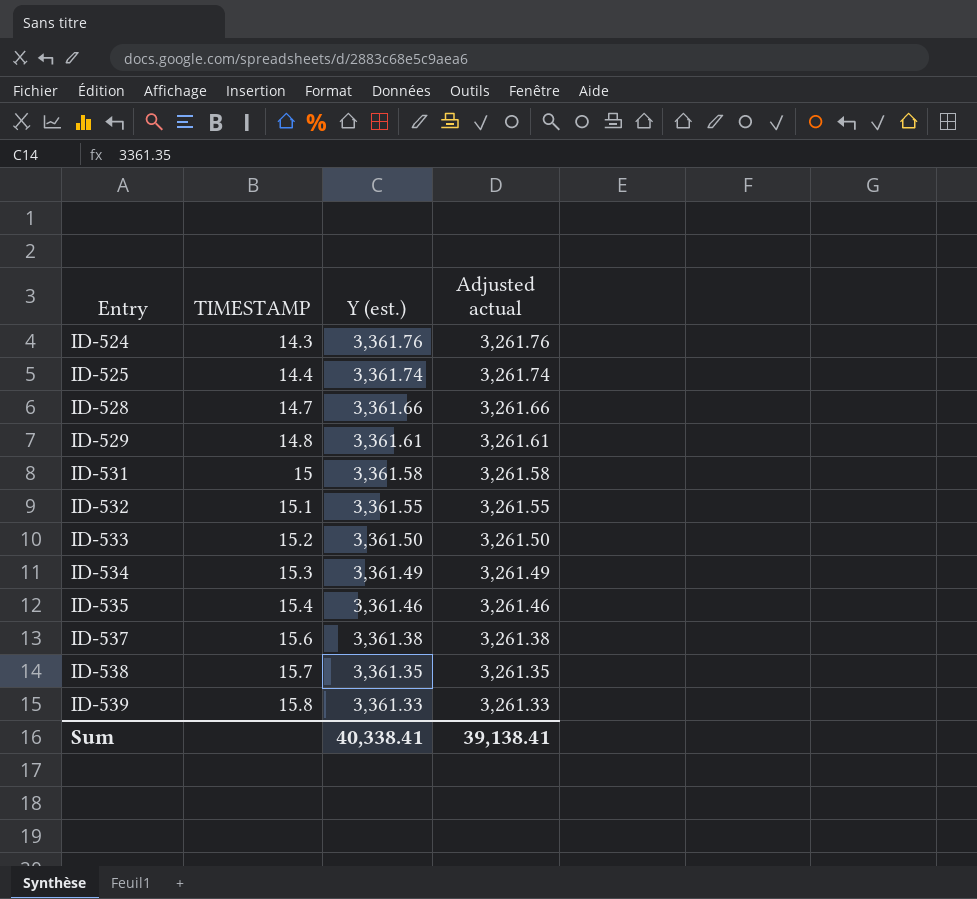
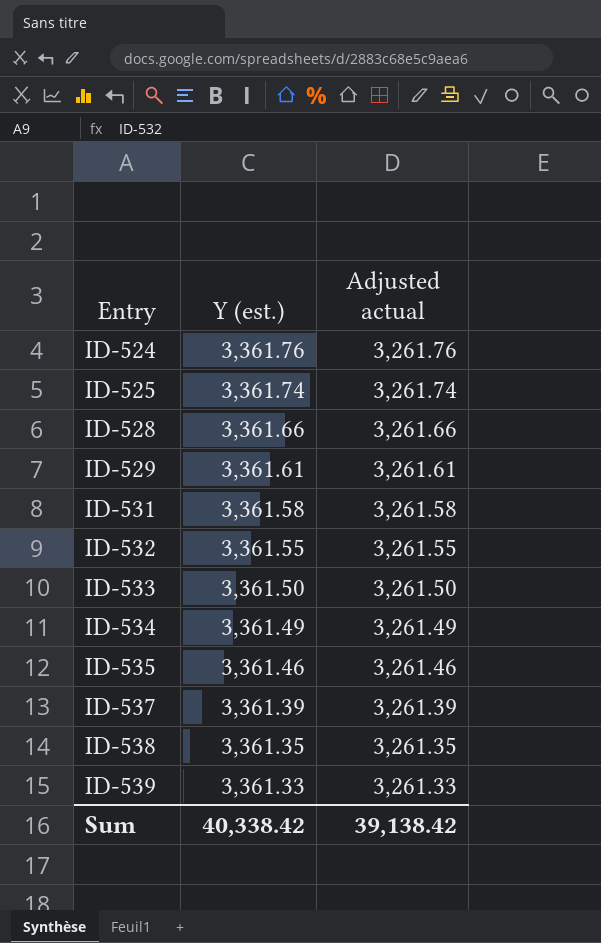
column TIMESTAMP | position: 2 -> none
ID-537 | Y (est.): 3,361.38 -> 3,361.39
ID-537 | Adjusted actual: 3,261.38 -> 3,261.39
Sum | Y (est.): 40,338.41 -> 40,338.42
Sum | Adjusted actual: 39,138.41 -> 39,138.42

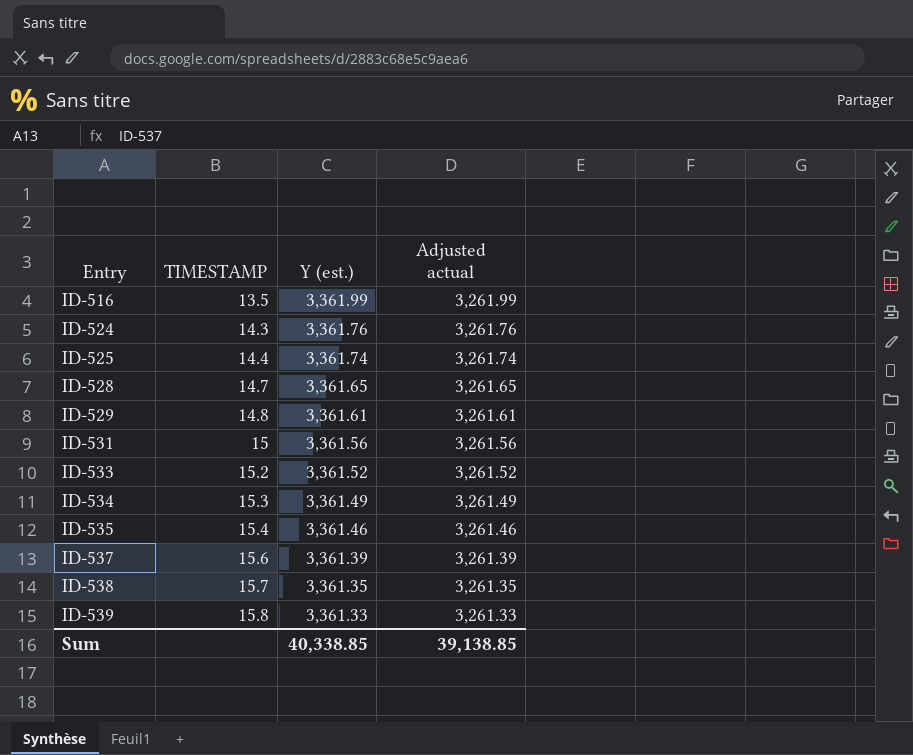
column TIMESTAMP | position: none -> 2
row ID-532: 3,361.55 | 3,261.55 -> none
row ID-516: none -> 13.5 | 3,361.99 | 3,261.99
ID-528 | Y (est.): 3,361.66 -> 3,361.65
ID-528 | Adjusted actual: 3,261.66 -> 3,261.65
ID-531 | Y (est.): 3,361.58 -> 3,361.56
ID-531 | Adjusted actual: 3,261.58 -> 3,261.56
ID-533 | Y (est.): 3,361.50 -> 3,361.52
ID-533 | Adjusted actual: 3,261.50 -> 3,261.52
Sum | Y (est.): 40,338.42 -> 40,338.85
Sum | Adjusted actual: 39,138.42 -> 39,138.85

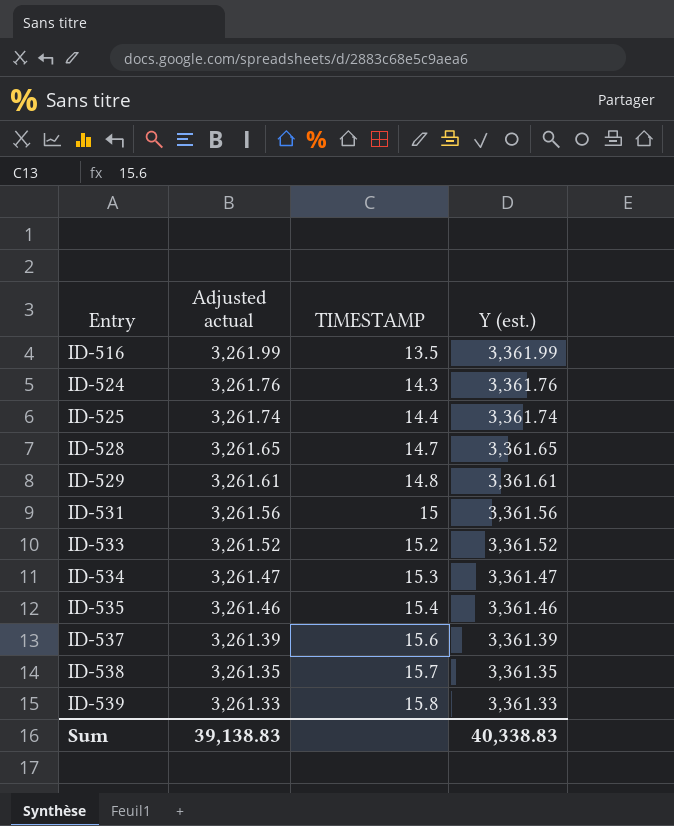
column Adjusted actual | position: 4 -> 2
ID-534 | Adjusted actual: 3,261.49 -> 3,261.47
ID-534 | Y (est.): 3,361.49 -> 3,361.47
Sum | Adjusted actual: 39,138.85 -> 39,138.83
Sum | Y (est.): 40,338.85 -> 40,338.83

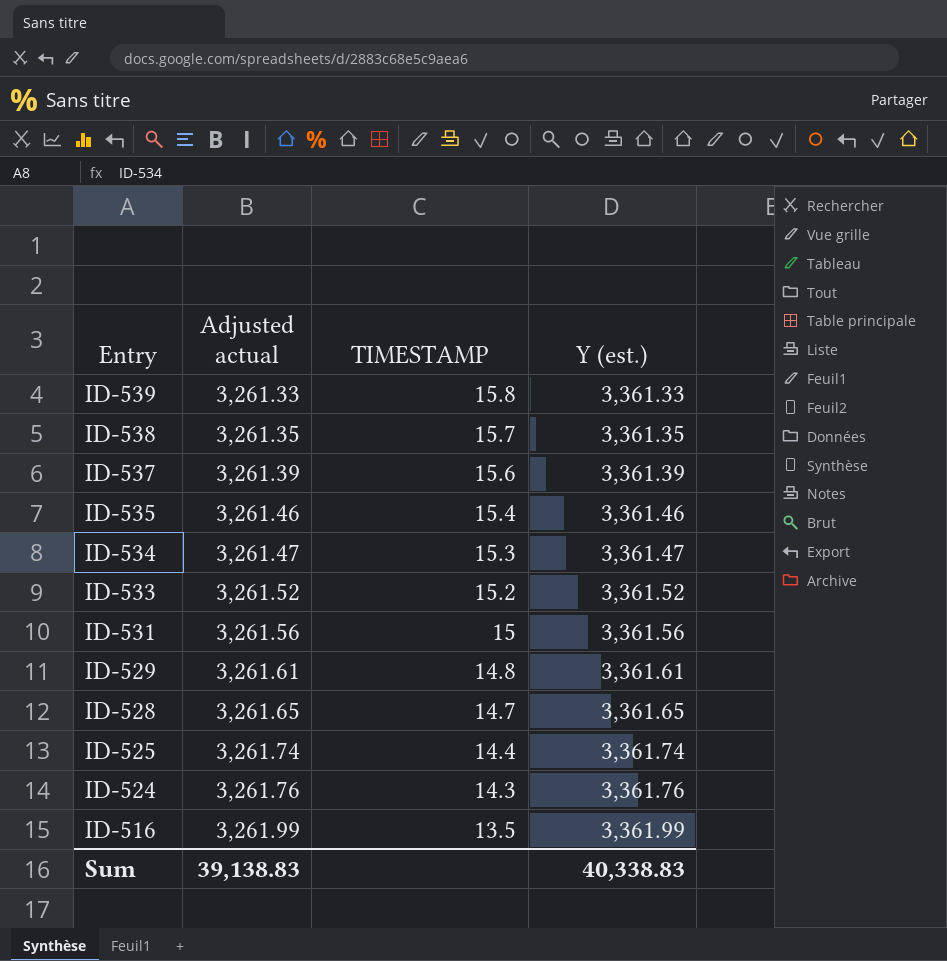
row order: Entry ascending -> Entry descending

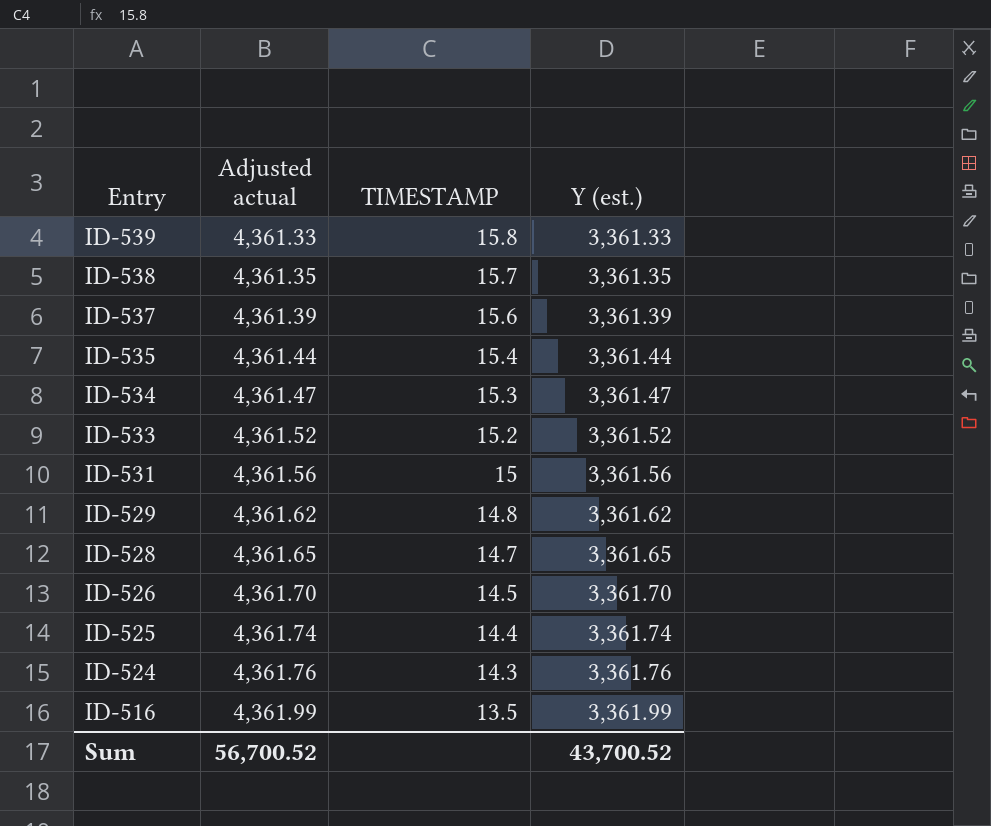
column Adjusted actual | formula: [Y (est.)] - 100 -> [Y (est.)] + 1000
ID-535 | Y (est.): 3,361.46 -> 3,361.44
ID-529 | Y (est.): 3,361.61 -> 3,361.62
row ID-526: none -> 4,361.70 | 14.5 | 3,361.70
Sum | Adjusted actual: 39,138.83 -> 56,700.52
Sum | Y (est.): 40,338.83 -> 43,700.52

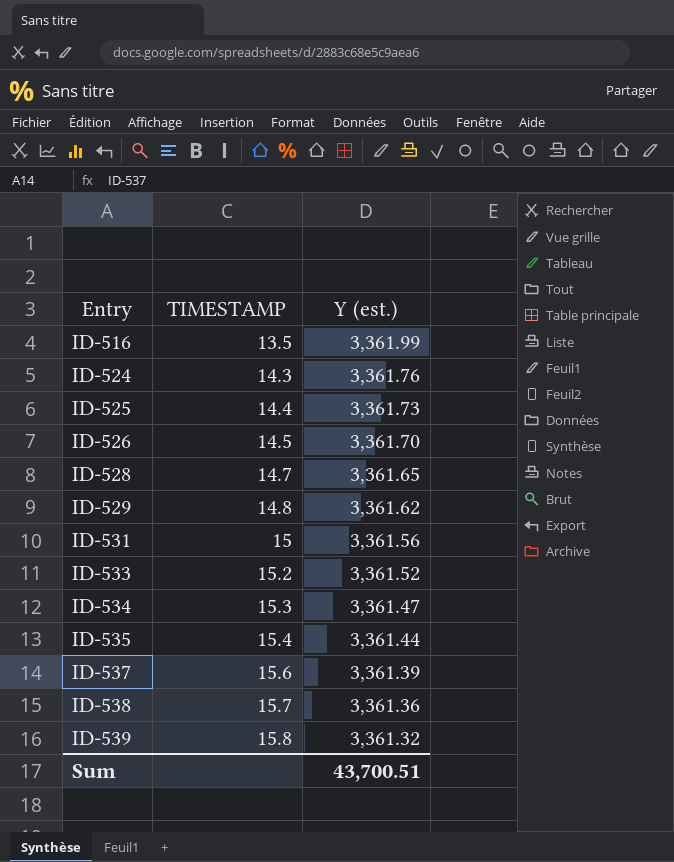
row order: Entry descending -> Entry ascending
column Adjusted actual | formula: [Y (est.)] + 1000 -> none
ID-525 | Y (est.): 3,361.74 -> 3,361.73
ID-538 | Y (est.): 3,361.35 -> 3,361.36
ID-539 | Y (est.): 3,361.33 -> 3,361.32
Sum | Y (est.): 43,700.52 -> 43,700.51

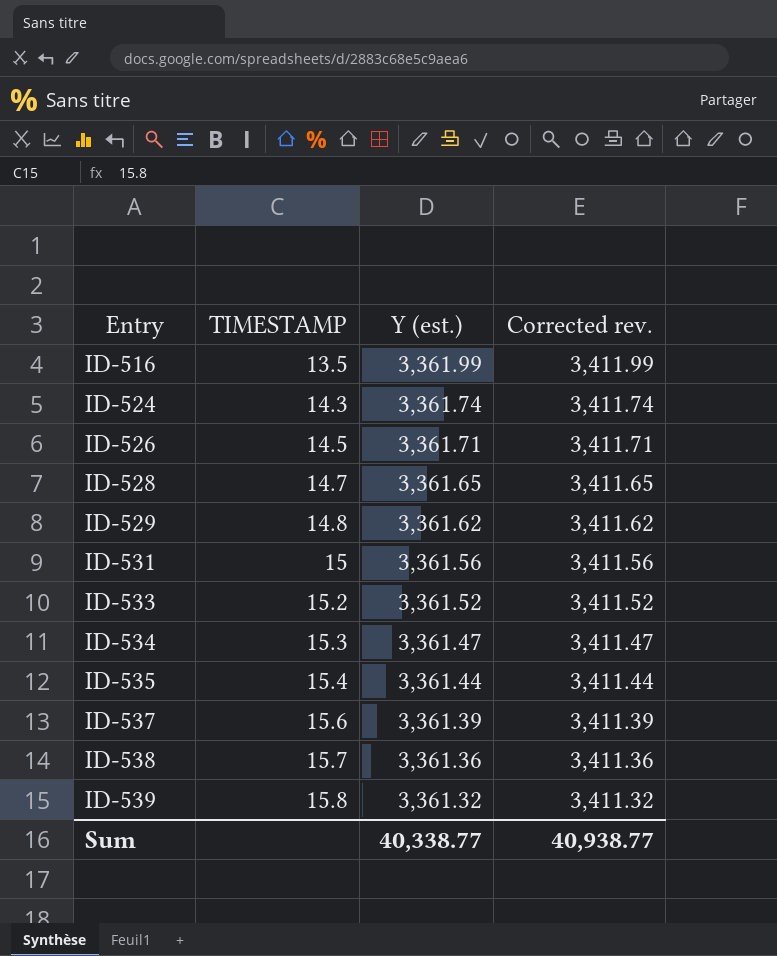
column Corrected rev. | formula: none -> [Y (est.)] + 50
row ID-525: 14.4 | 3,361.73 -> none
ID-524 | Y (est.): 3,361.76 -> 3,361.74
ID-526 | Y (est.): 3,361.70 -> 3,361.71
Sum | Y (est.): 43,700.51 -> 40,338.77

